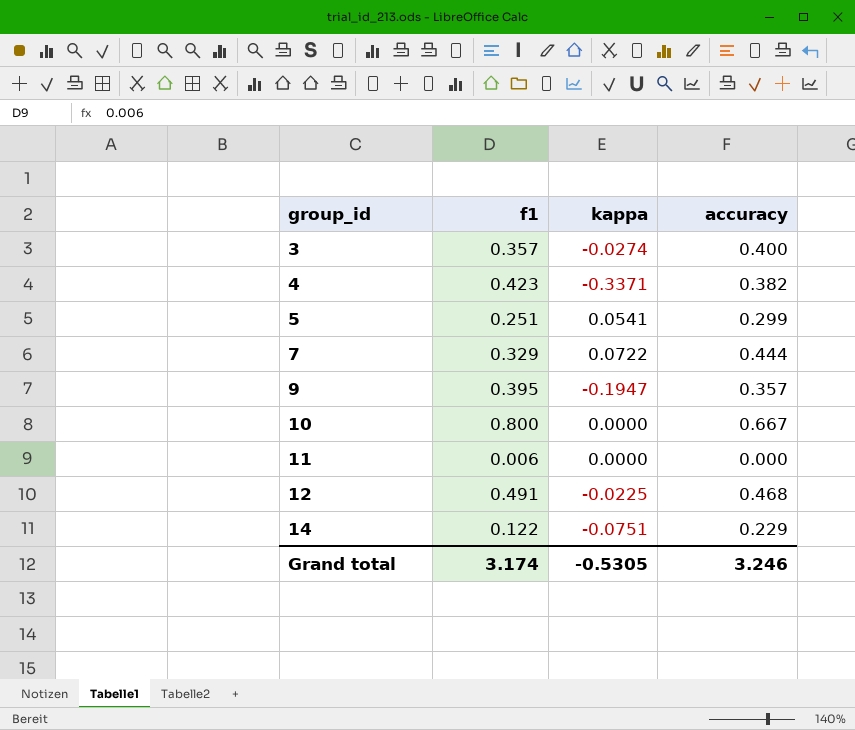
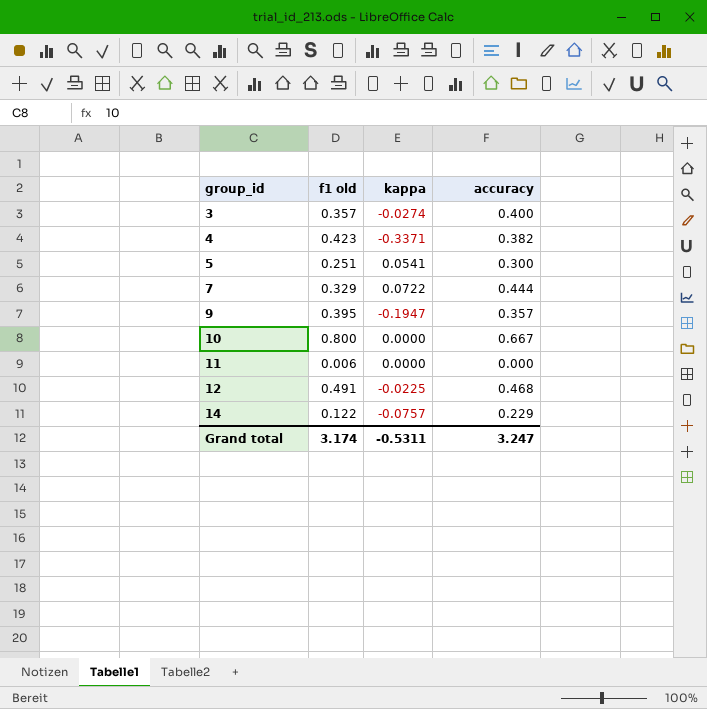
column name: f1 -> f1 old
5 | accuracy: 0.299 -> 0.300
14 | kappa: -0.0751 -> -0.0757
Grand total | kappa: -0.5305 -> -0.5311
Grand total | accuracy: 3.246 -> 3.247

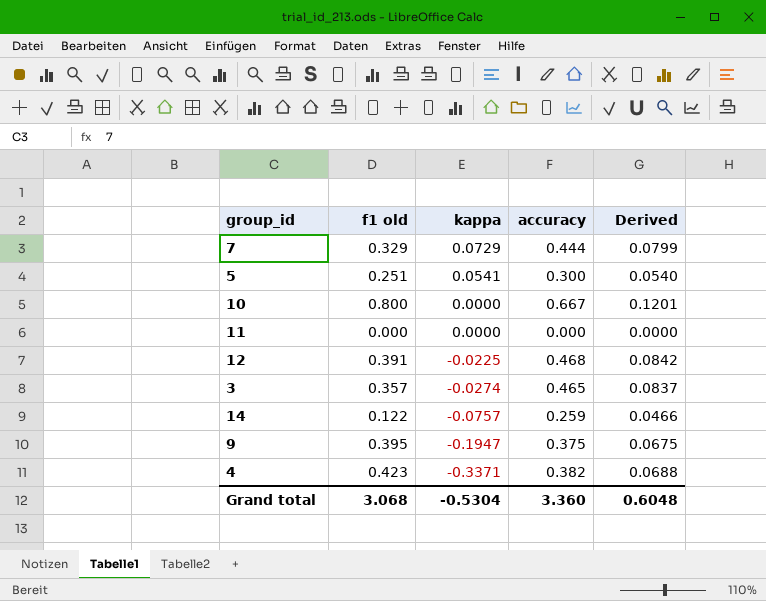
row order: group_id ascending -> kappa descending
column Derived | formula: none -> [accuracy] * 0.18
7 | kappa: 0.0722 -> 0.0729
11 | f1 old: 0.006 -> 0.000
12 | f1 old: 0.491 -> 0.391
3 | accuracy: 0.400 -> 0.465
14 | accuracy: 0.229 -> 0.259
9 | accuracy: 0.357 -> 0.375
Grand total | f1 old: 3.174 -> 3.068
Grand total | kappa: -0.5311 -> -0.5304
Grand total | accuracy: 3.247 -> 3.360

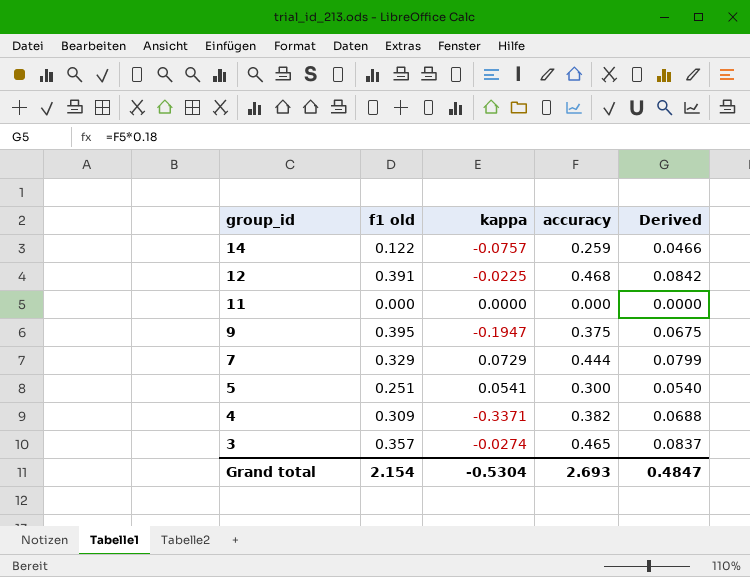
row order: kappa descending -> group_id descending
row 10: 0.800 | 0.0000 | 0.667 | 0.1201 -> none
4 | f1 old: 0.423 -> 0.309
Grand total | f1 old: 3.068 -> 2.154
Grand total | accuracy: 3.360 -> 2.693
Grand total | Derived: 0.6048 -> 0.4847

